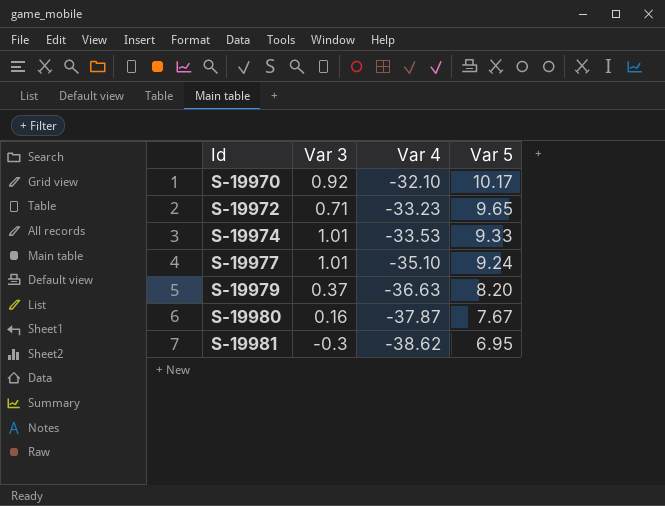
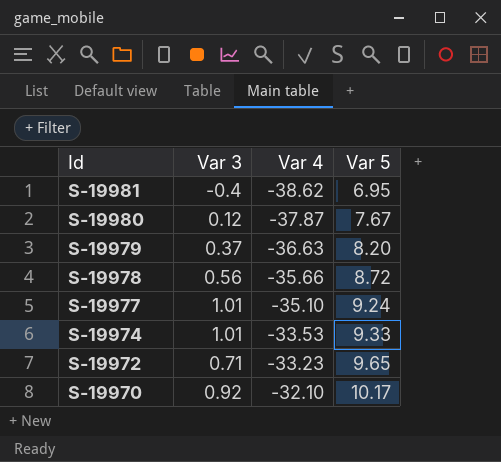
row order: Id ascending -> Id descending
S-19981 | Var 3: -0.3 -> -0.4
S-19980 | Var 3: 0.16 -> 0.12
row S-19978: none -> 0.56 | -35.66 | 8.72

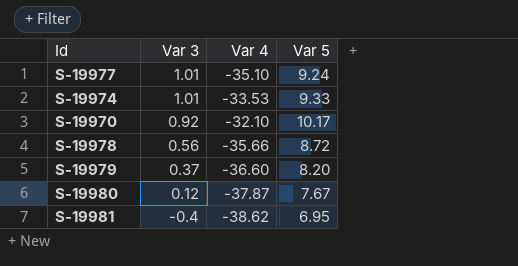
row order: Id descending -> Var 3 descending
row S-19972: 0.71 | -33.23 | 9.65 -> none
S-19979 | Var 4: -36.63 -> -36.60

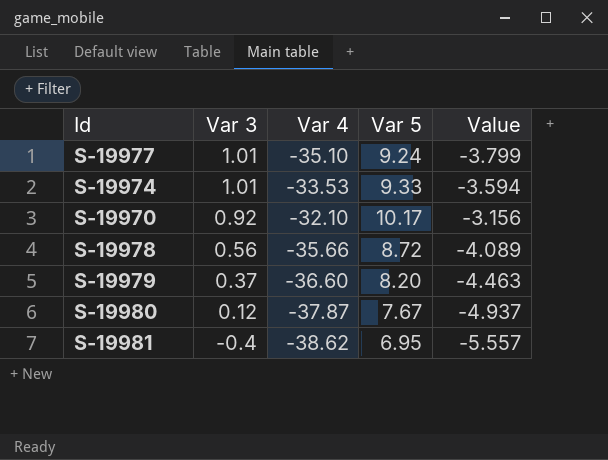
column Value | formula: none -> [Var 4] / [Var 5]

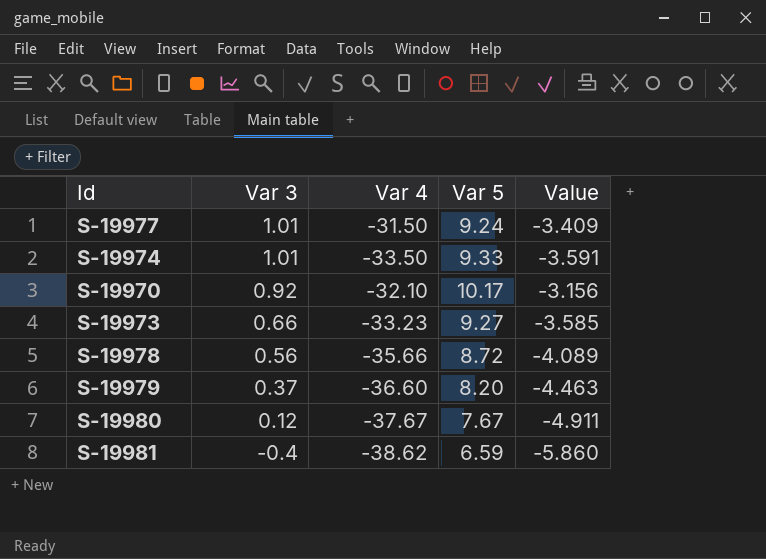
S-19977 | Var 4: -35.10 -> -31.50
S-19977 | Value: -3.799 -> -3.409
S-19974 | Var 4: -33.53 -> -33.50
S-19974 | Value: -3.594 -> -3.591
row S-19973: none -> 0.66 | -33.23 | 9.27 | -3.585
S-19980 | Var 4: -37.87 -> -37.67
S-19980 | Value: -4.937 -> -4.911
S-19981 | Var 5: 6.95 -> 6.59
S-19981 | Value: -5.557 -> -5.860

